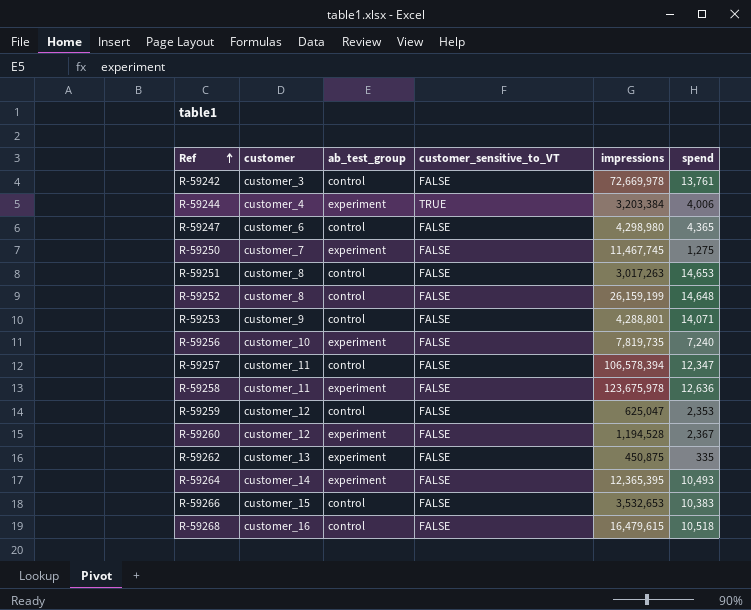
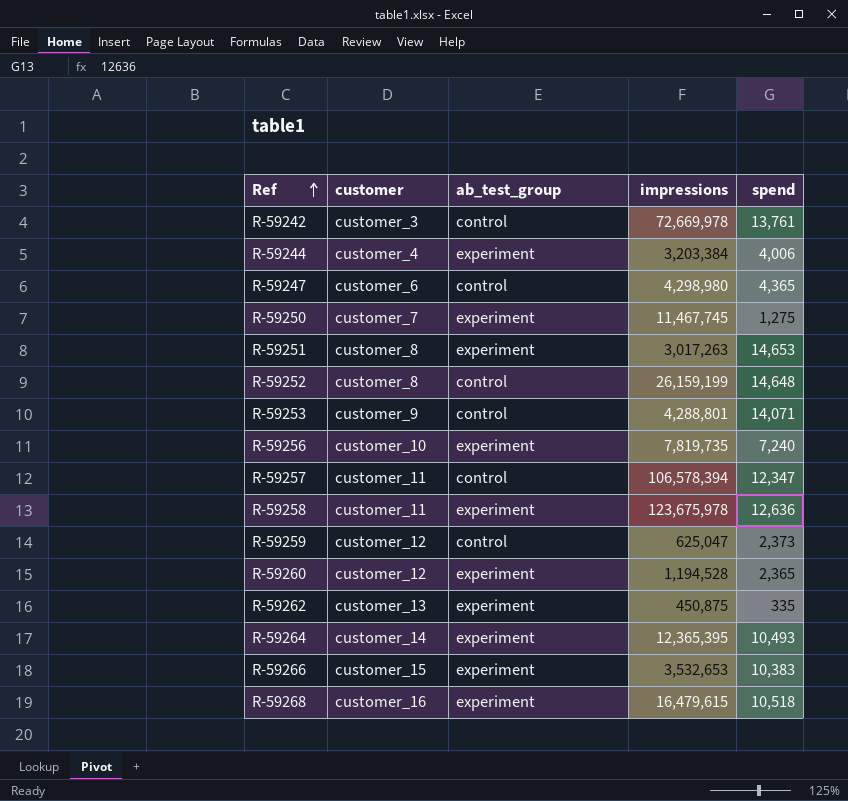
column customer_sensitive_to_VT | position: 4 -> none
R-59251 | ab_test_group: control -> experiment
R-59259 | spend: 2,353 -> 2,373
R-59260 | spend: 2,367 -> 2,365
R-59266 | ab_test_group: control -> experiment
R-59268 | ab_test_group: control -> experiment

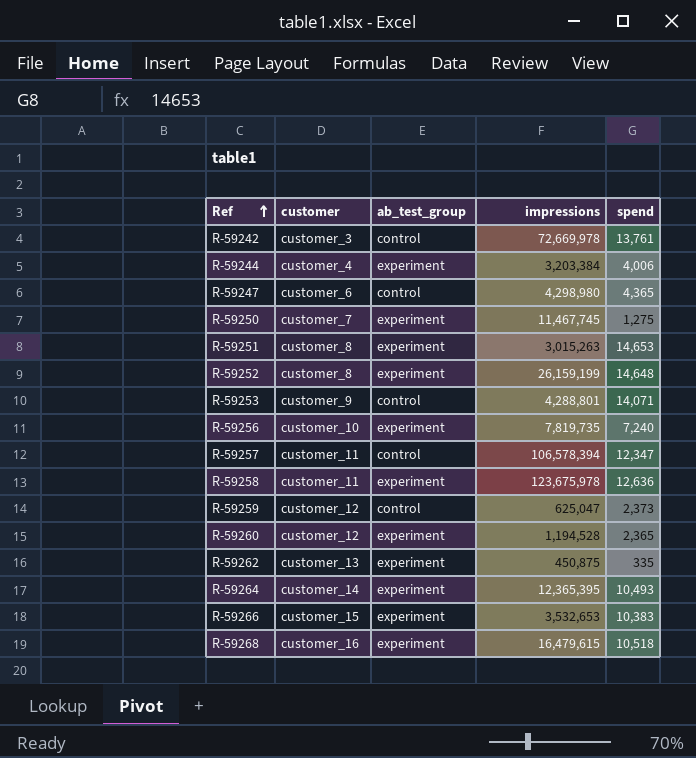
R-59251 | impressions: 3,017,263 -> 3,015,263
R-59252 | ab_test_group: control -> experiment

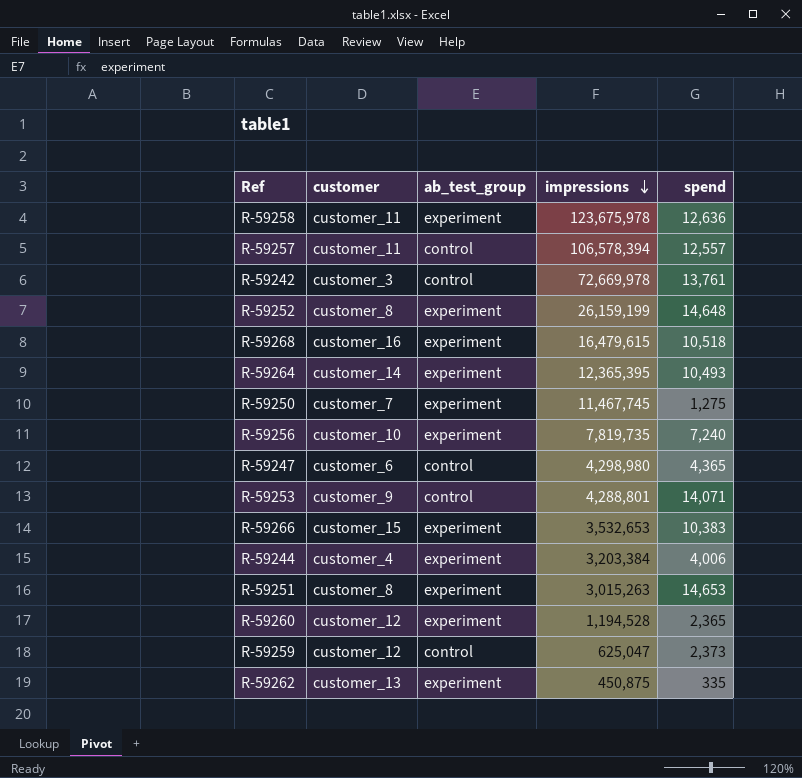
row order: Ref ascending -> impressions descending
R-59257 | spend: 12,347 -> 12,557

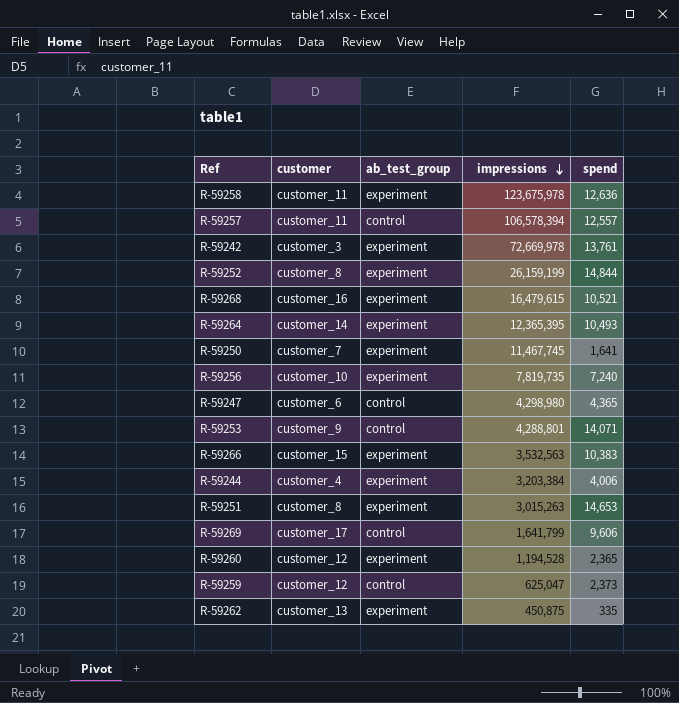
R-59242 | ab_test_group: control -> experiment
R-59252 | spend: 14,648 -> 14,844
R-59268 | spend: 10,518 -> 10,521
R-59250 | spend: 1,275 -> 1,641
R-59266 | impressions: 3,532,653 -> 3,532,563
row R-59269: none -> customer_17 | control | 1,641,799 | 9,606

